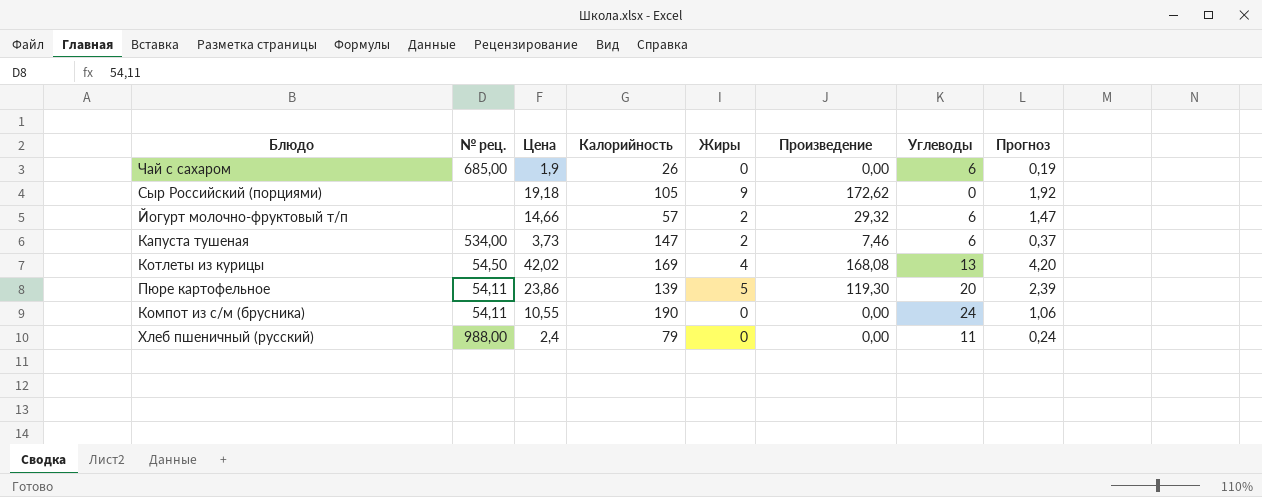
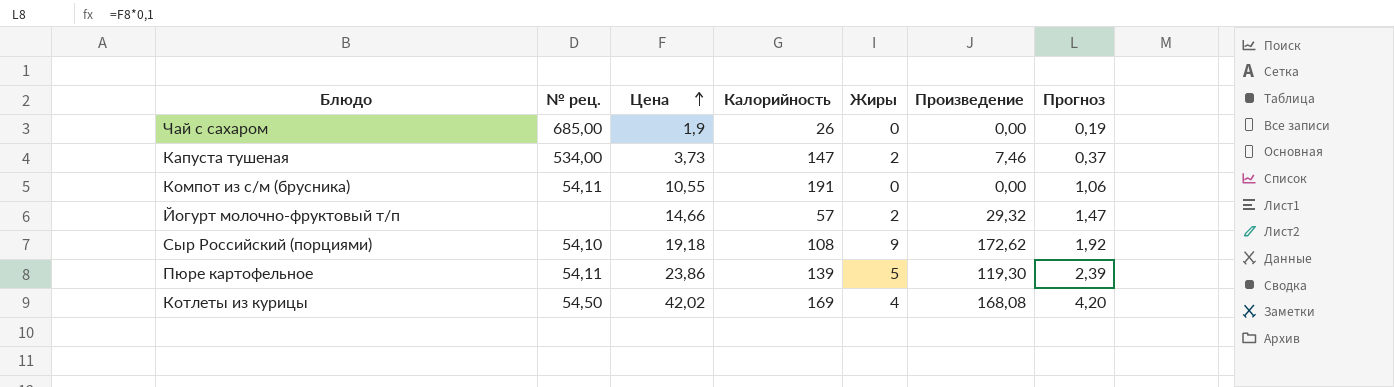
row order: none -> Цена ascending
column Углеводы | position: 7 -> none
row Хлеб пшеничный (русский): 988,00 | 2,4 | 79 | 0 | 0,00 | 11 | 0,24 -> none
Компот из с/м (брусника) | Калорийность: 190 -> 191
Сыр Российский (порциями) | № рец.: none -> 54,10
Сыр Российский (порциями) | Калорийность: 105 -> 108

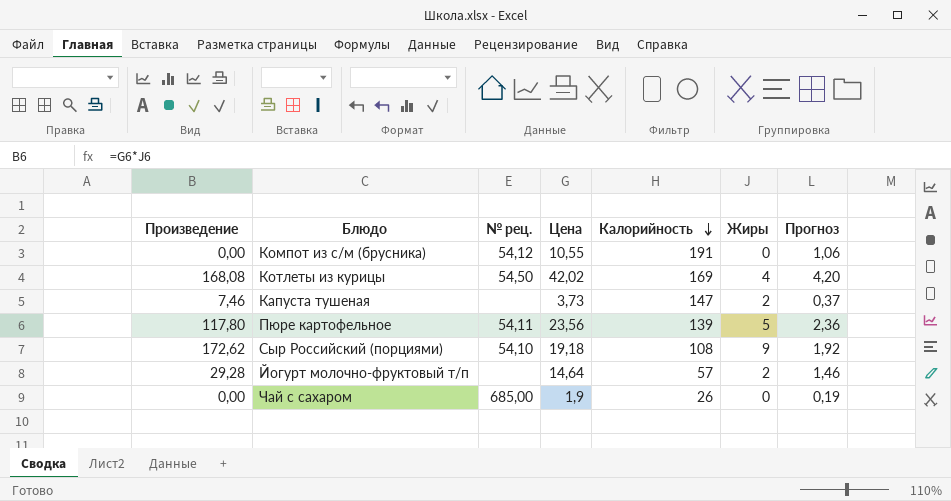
row order: Цена ascending -> Калорийность descending
column Произведение | position: 6 -> 1
Компот из с/м (брусника) | № рец.: 54,11 -> 54,12
Капуста тушеная | № рец.: 534,00 -> none
Пюре картофельное | Произведение: 119,30 -> 117,80
Пюре картофельное | Цена: 23,86 -> 23,56
Пюре картофельное | Прогноз: 2,39 -> 2,36
Йогурт молочно-фруктовый т/п | Произведение: 29,32 -> 29,28
Йогурт молочно-фруктовый т/п | Цена: 14,66 -> 14,64
Йогурт молочно-фруктовый т/п | Прогноз: 1,47 -> 1,46

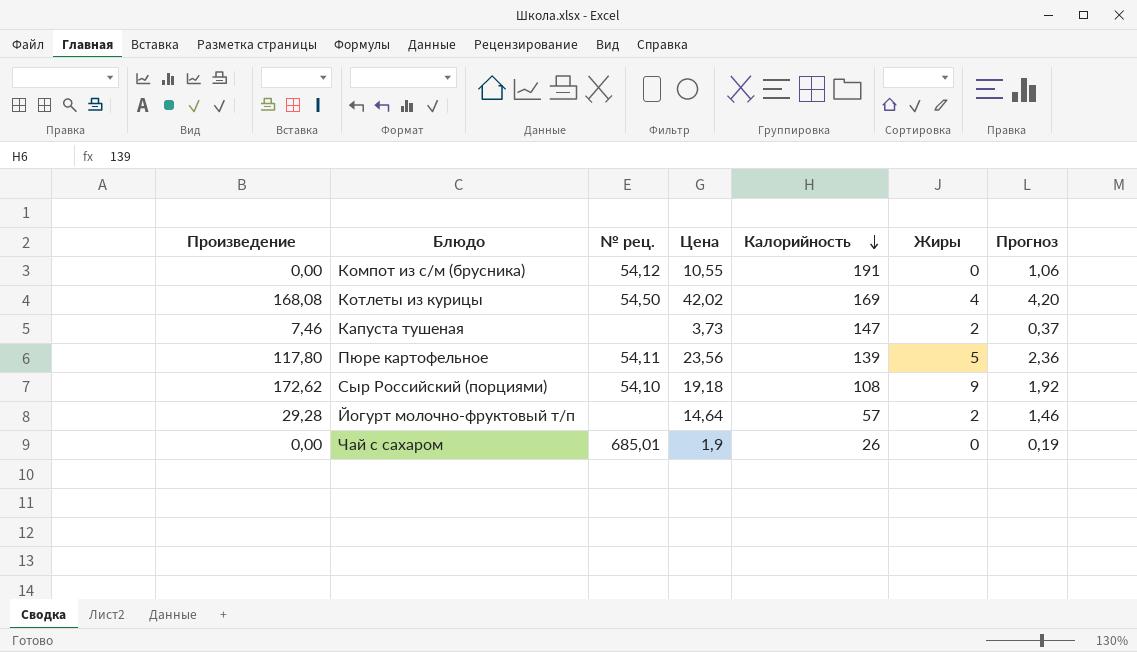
Чай с сахаром | № рец.: 685,00 -> 685,01

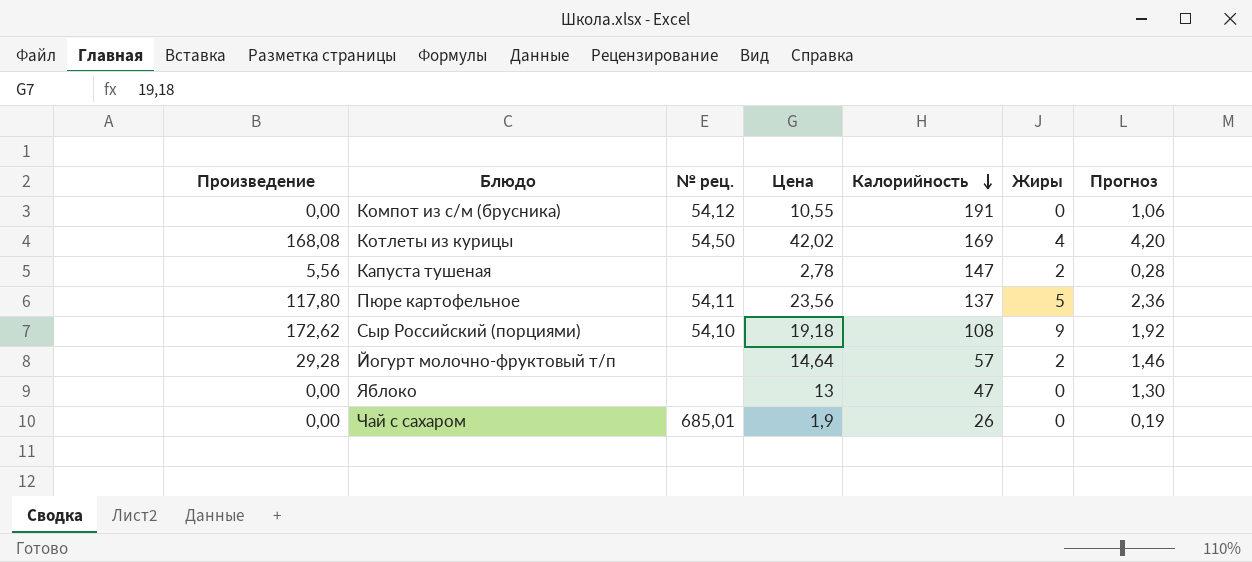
Капуста тушеная | Произведение: 7,46 -> 5,56
Капуста тушеная | Цена: 3,73 -> 2,78
Капуста тушеная | Прогноз: 0,37 -> 0,28
Пюре картофельное | Калорийность: 139 -> 137
row Яблоко: none -> 0,00 | none | 13 | 47 | 0 | 1,30

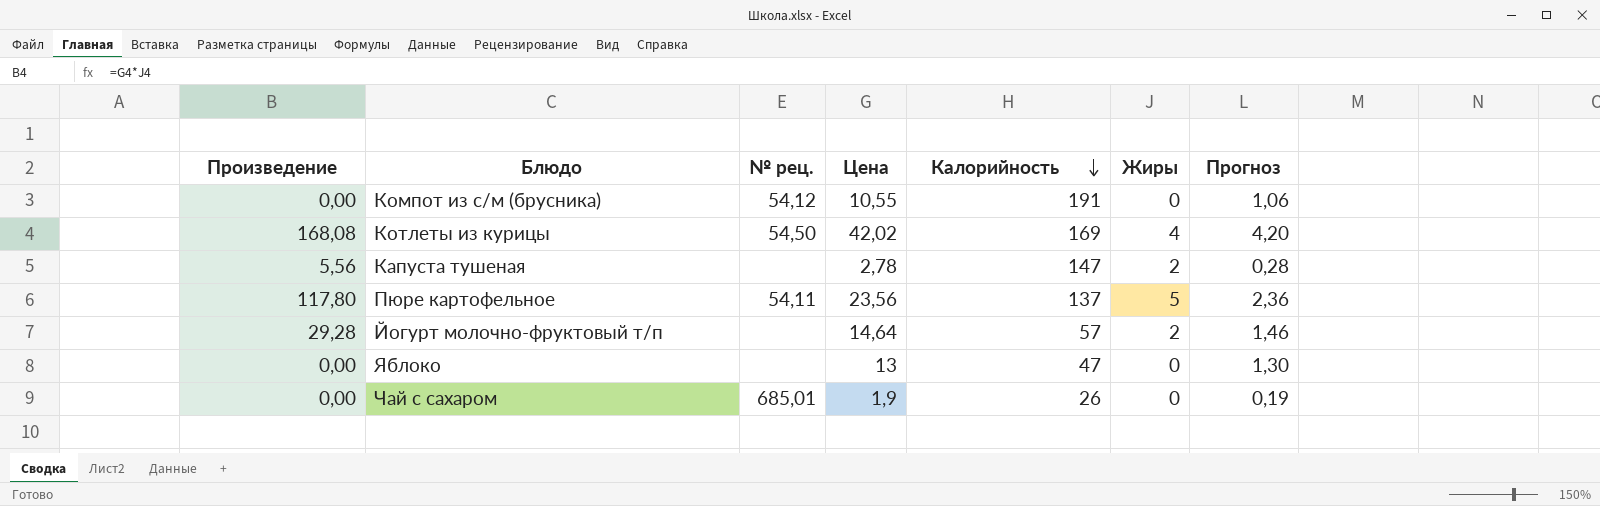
row Сыр Российский (порциями): 172,62 | 54,10 | 19,18 | 108 | 9 | 1,92 -> none

